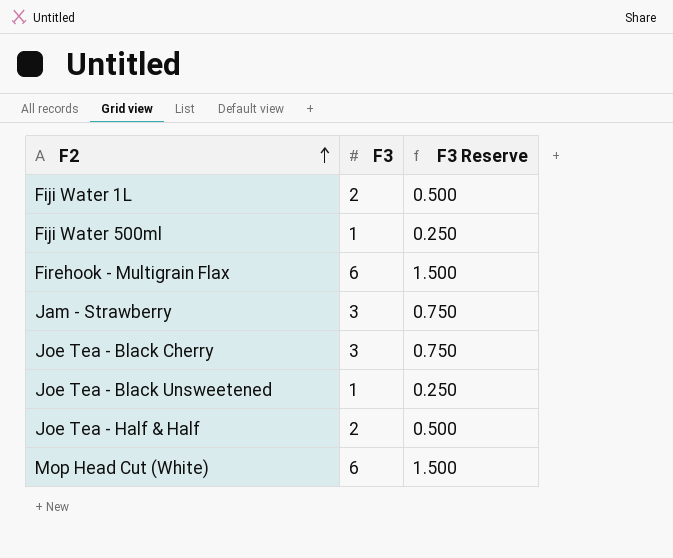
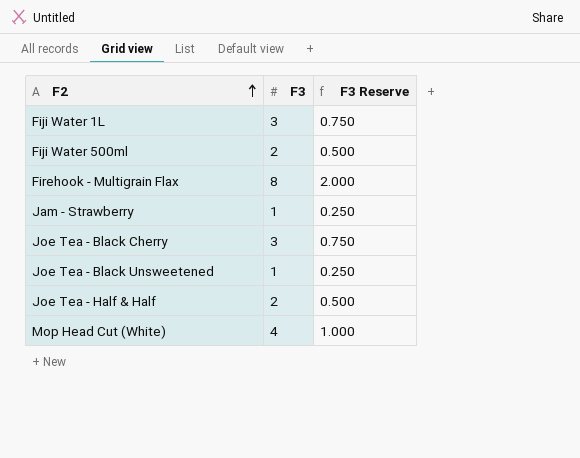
Fiji Water 1L | F3: 2 -> 3
Fiji Water 1L | F3 Reserve: 0.500 -> 0.750
Fiji Water 500ml | F3: 1 -> 2
Fiji Water 500ml | F3 Reserve: 0.250 -> 0.500
Firehook - Multigrain Flax | F3: 6 -> 8
Firehook - Multigrain Flax | F3 Reserve: 1.500 -> 2.000
Jam - Strawberry | F3: 3 -> 1
Jam - Strawberry | F3 Reserve: 0.750 -> 0.250
Mop Head Cut (White) | F3: 6 -> 4
Mop Head Cut (White) | F3 Reserve: 1.500 -> 1.000

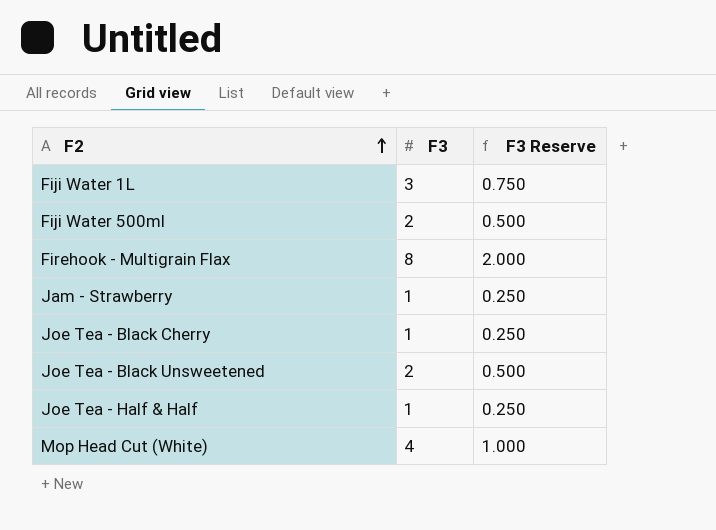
Joe Tea - Black Cherry | F3: 3 -> 1
Joe Tea - Black Cherry | F3 Reserve: 0.750 -> 0.250
Joe Tea - Black Unsweetened | F3: 1 -> 2
Joe Tea - Black Unsweetened | F3 Reserve: 0.250 -> 0.500
Joe Tea - Half & Half | F3: 2 -> 1
Joe Tea - Half & Half | F3 Reserve: 0.500 -> 0.250

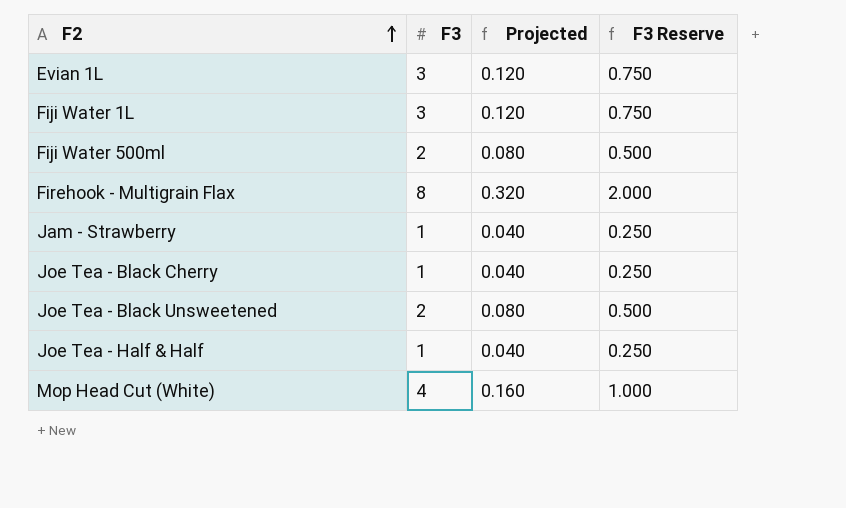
column Projected | formula: none -> [F3] * 0.04
row Evian 1L: none -> 3 | 0.120 | 0.750

